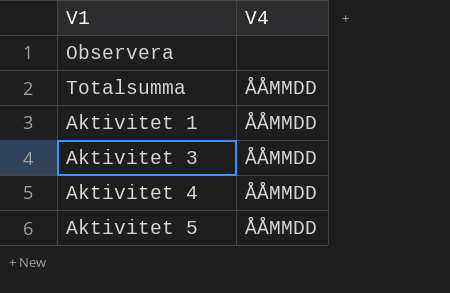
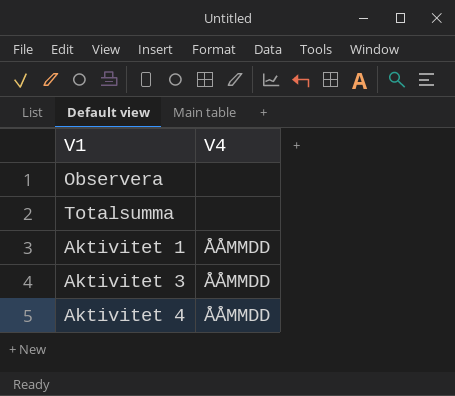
row Aktivitet 5: ÅÅMMDD -> none
Totalsumma | V4: ÅÅMMDD -> none

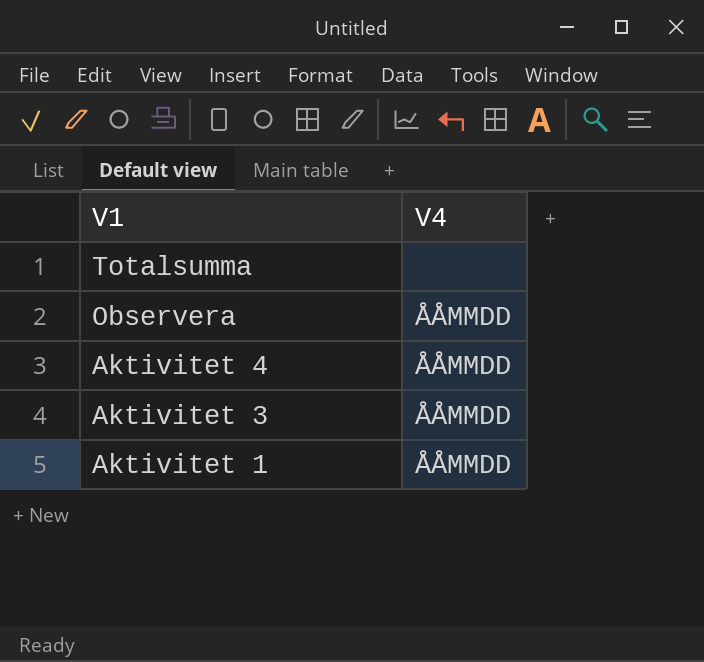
row order: none -> V1 descending
Observera | V4: none -> ÅÅMMDD

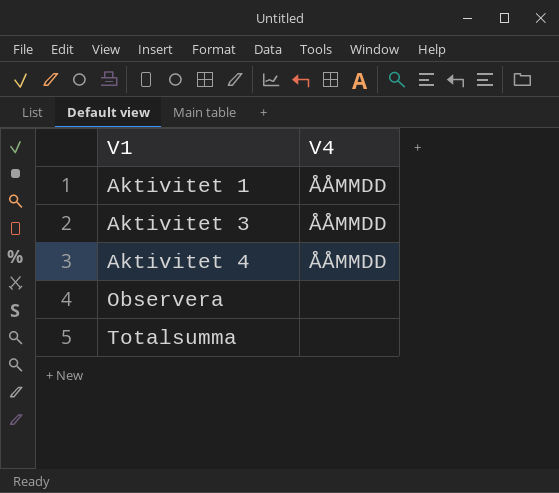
row order: V1 descending -> V1 ascending
Observera | V4: ÅÅMMDD -> none

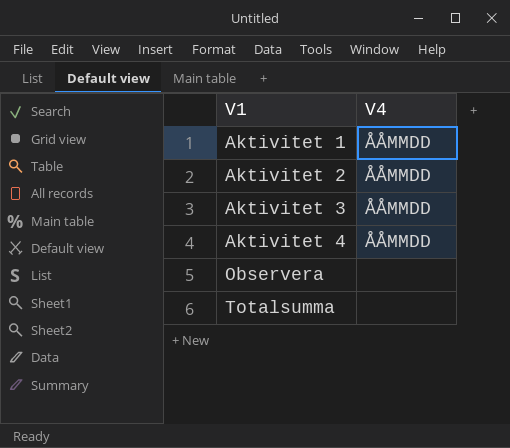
row Aktivitet 2: none -> ÅÅMMDD

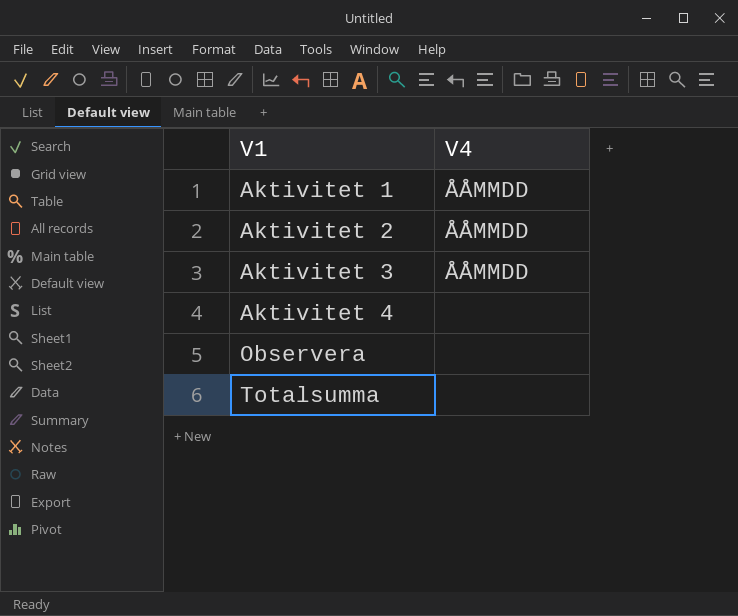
Aktivitet 4 | V4: ÅÅMMDD -> none

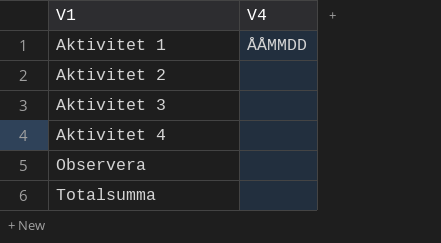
Aktivitet 2 | V4: ÅÅMMDD -> none
Aktivitet 3 | V4: ÅÅMMDD -> none

